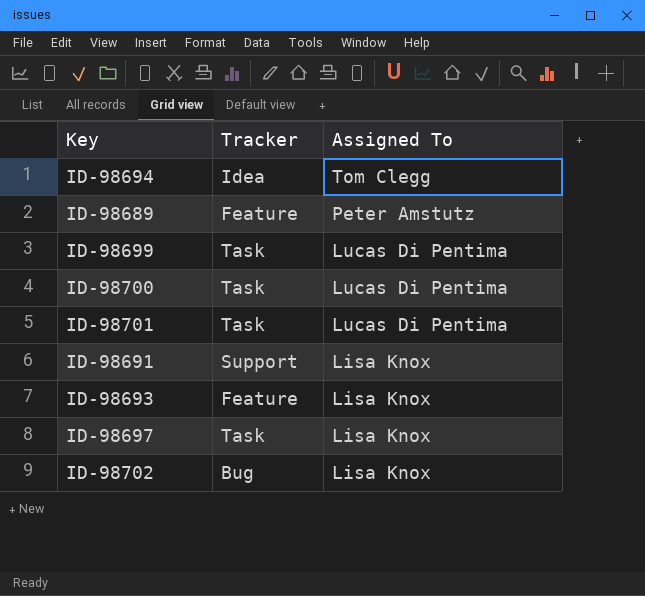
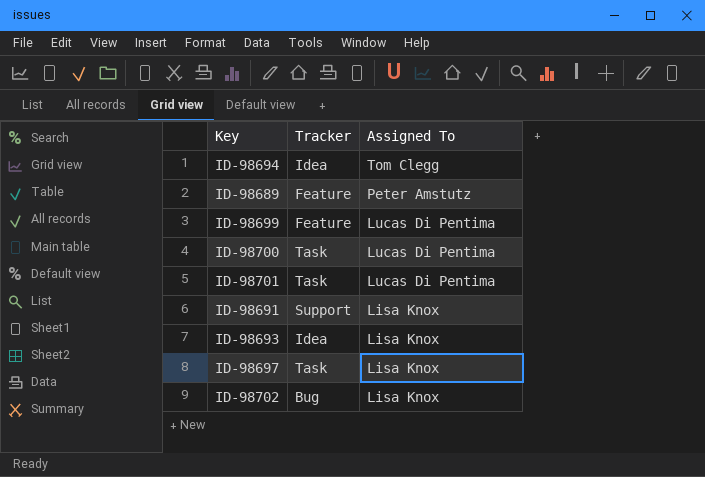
ID-98699 | Tracker: Task -> Feature
ID-98693 | Tracker: Feature -> Idea

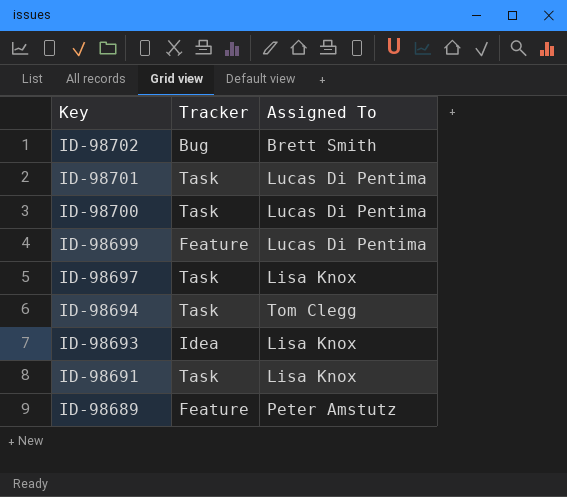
row order: Assigned To descending -> Key descending
ID-98702 | Assigned To: Lisa Knox -> Brett Smith
ID-98694 | Tracker: Idea -> Task
ID-98691 | Tracker: Support -> Task

